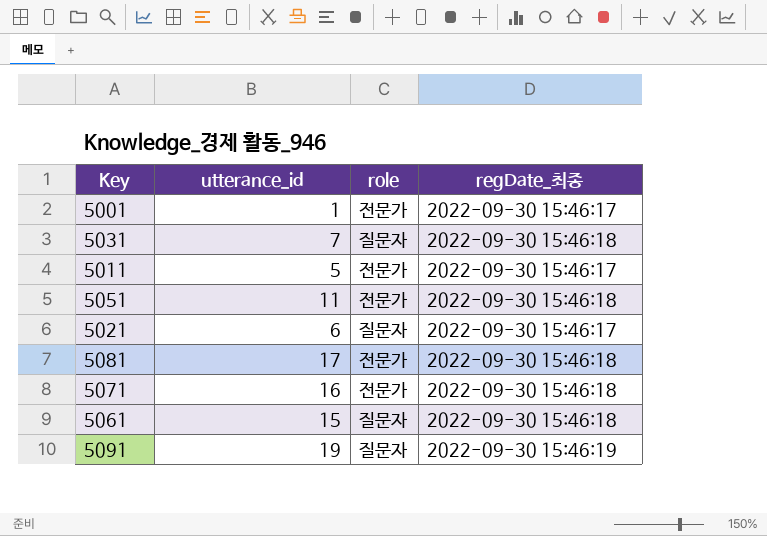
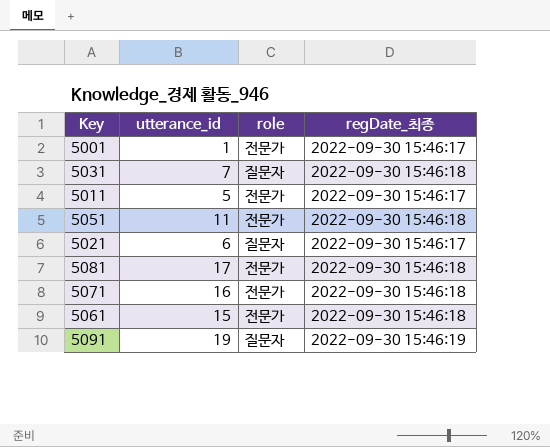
5061 | role: 질문자 -> 전문가

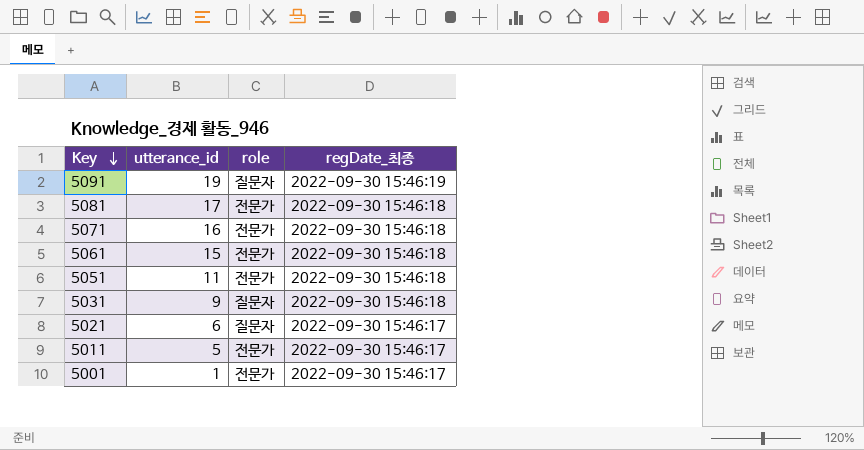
row order: none -> Key descending
5031 | utterance_id: 7 -> 9

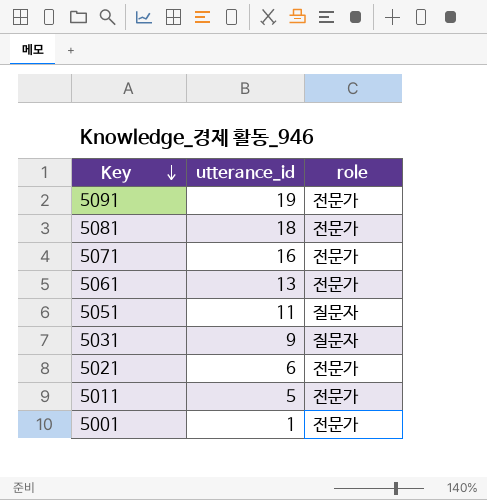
column regDate_최종 | position: 4 -> none
5091 | role: 질문자 -> 전문가
5081 | utterance_id: 17 -> 18
5061 | utterance_id: 15 -> 13
5051 | role: 전문가 -> 질문자
5021 | role: 질문자 -> 전문가

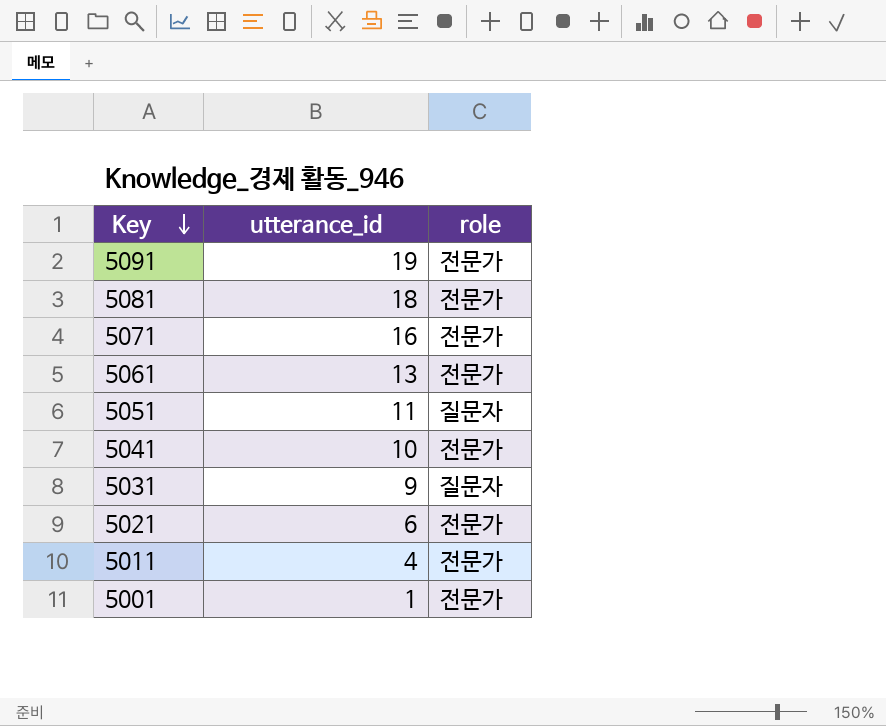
row 5041: none -> 10 | 전문가
5011 | utterance_id: 5 -> 4

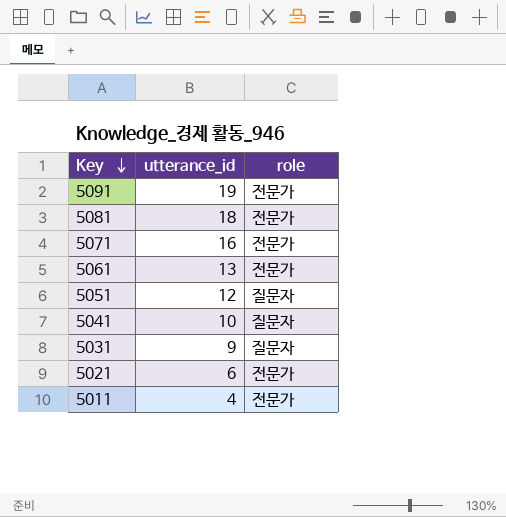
row 5001: 1 | 전문가 -> none
5051 | utterance_id: 11 -> 12
5041 | role: 전문가 -> 질문자

